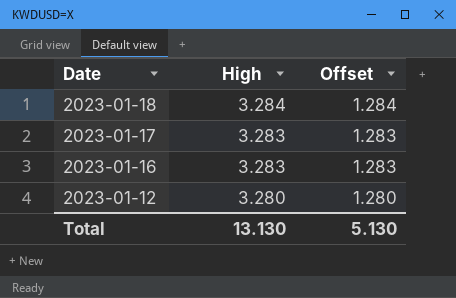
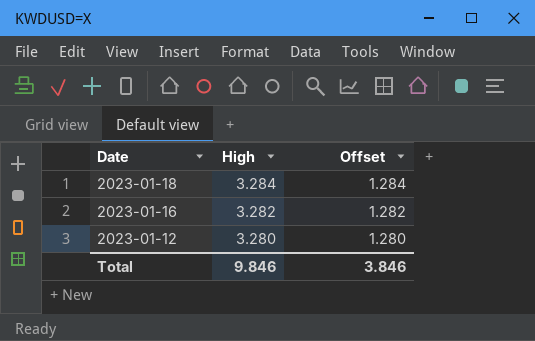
row 2023-01-17: 3.283 | 1.283 -> none
2023-01-16 | High: 3.283 -> 3.282
2023-01-16 | Offset: 1.283 -> 1.282
Total | High: 13.130 -> 9.846
Total | Offset: 5.130 -> 3.846

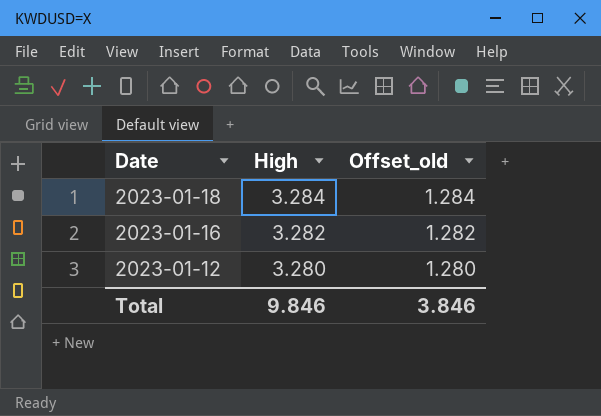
column name: Offset -> Offset_old

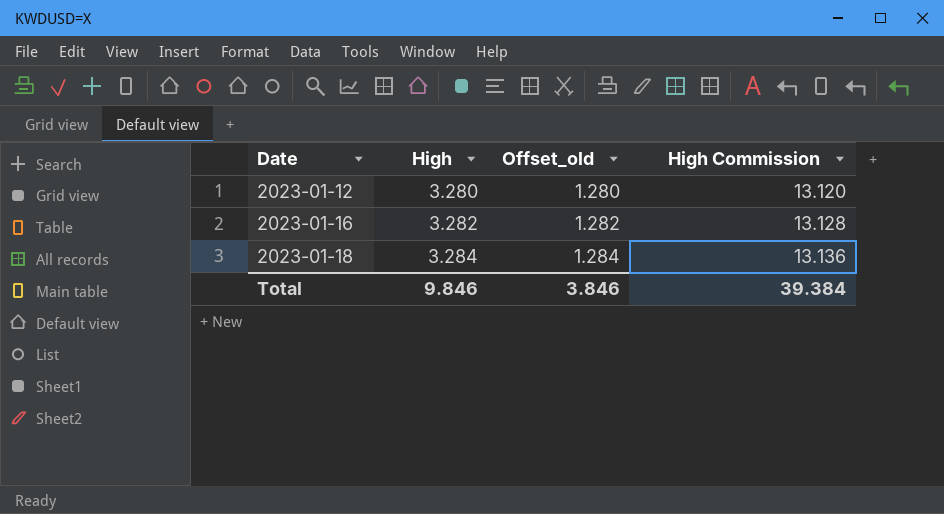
row order: Date descending -> Date ascending
column High Commission | formula: none -> [High] * 4

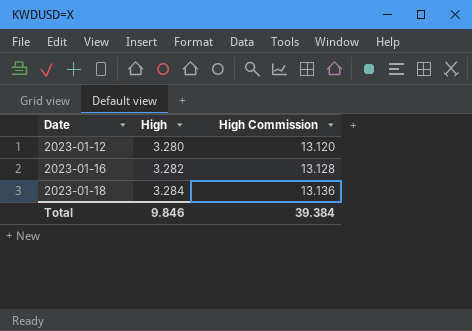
column Offset_old | formula: [High] - 2 -> none

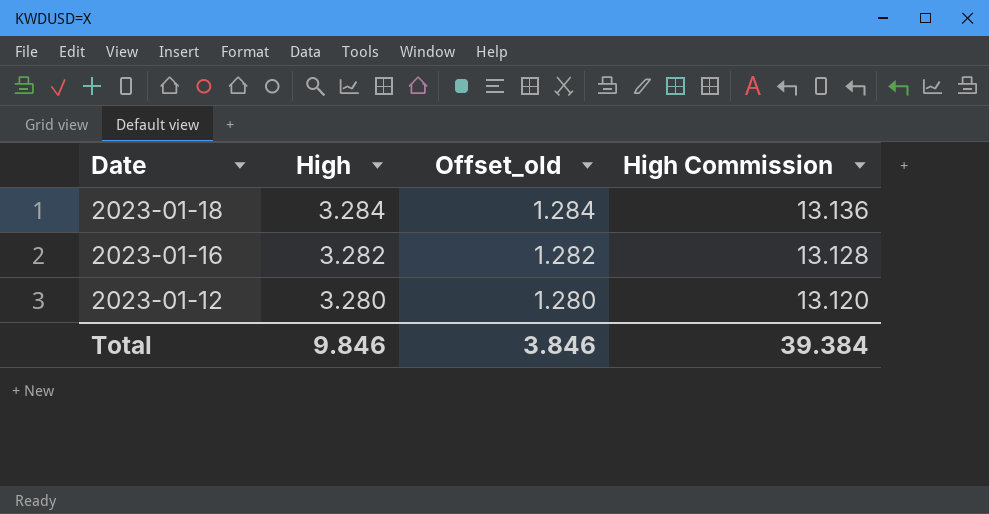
row order: Date ascending -> Date descending
column Offset_old | formula: none -> [High] - 2

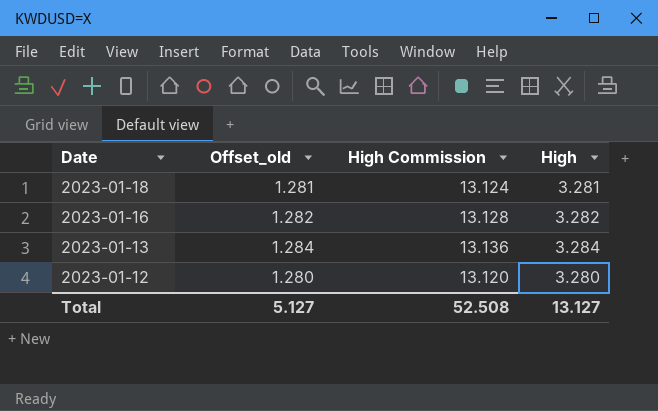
column High | position: 2 -> 4
2023-01-18 | Offset_old: 1.284 -> 1.281
2023-01-18 | High Commission: 13.136 -> 13.124
2023-01-18 | High: 3.284 -> 3.281
row 2023-01-13: none -> 1.284 | 13.136 | 3.284
Total | Offset_old: 3.846 -> 5.127
Total | High Commission: 39.384 -> 52.508
Total | High: 9.846 -> 13.127

